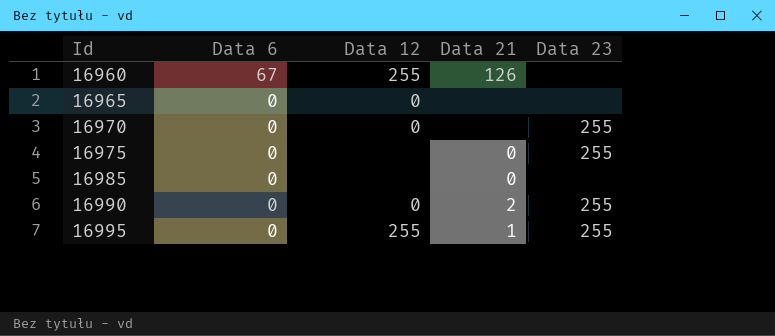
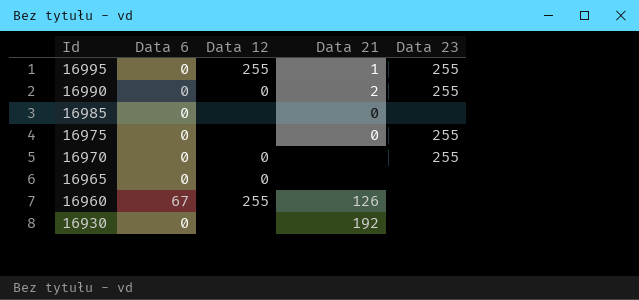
row order: Id ascending -> Id descending
row 16930: none -> 0 | none | 192 | none

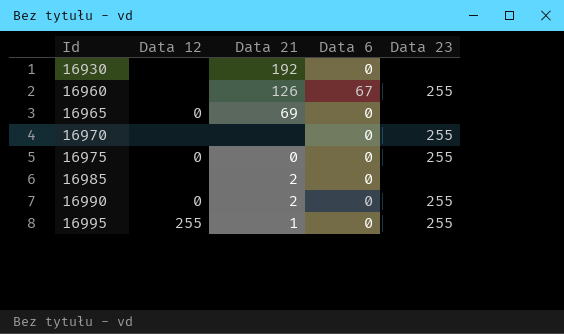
row order: Id descending -> Id ascending
column Data 6 | position: 2 -> 4
16960 | Data 12: 255 -> none
16960 | Data 23: none -> 255
16965 | Data 21: none -> 69
16970 | Data 12: 0 -> none
16975 | Data 12: none -> 0
16985 | Data 21: 0 -> 2

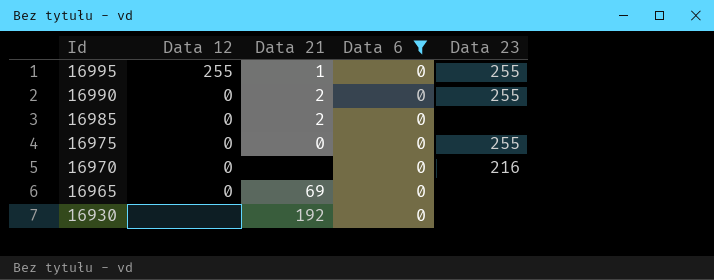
filter: none -> Data 6 = 0
row order: Id ascending -> Id descending
16985 | Data 12: none -> 0
16970 | Data 12: none -> 0
16970 | Data 23: 255 -> 216

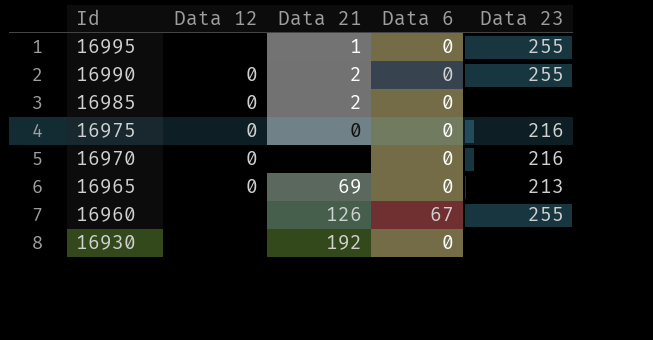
filter: Data 6 = 0 -> none
16995 | Data 12: 255 -> none
16975 | Data 23: 255 -> 216
16965 | Data 23: none -> 213

